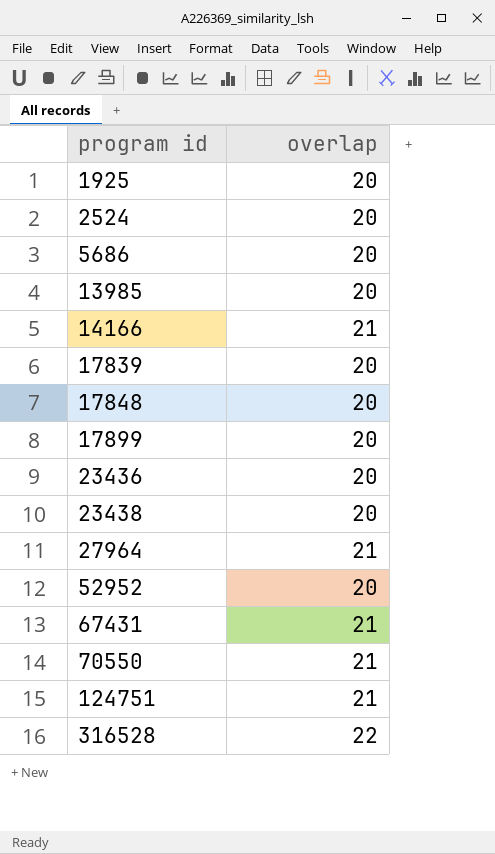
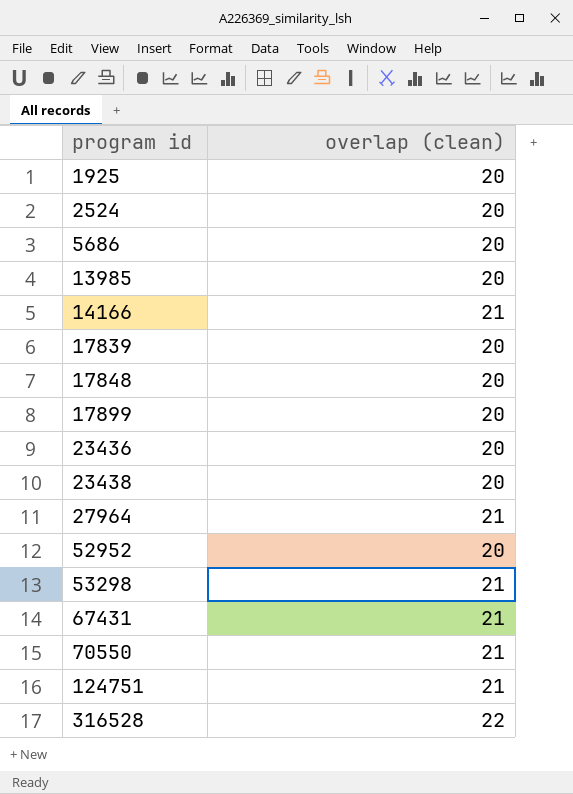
column name: overlap -> overlap (clean)
row 53298: none -> 21

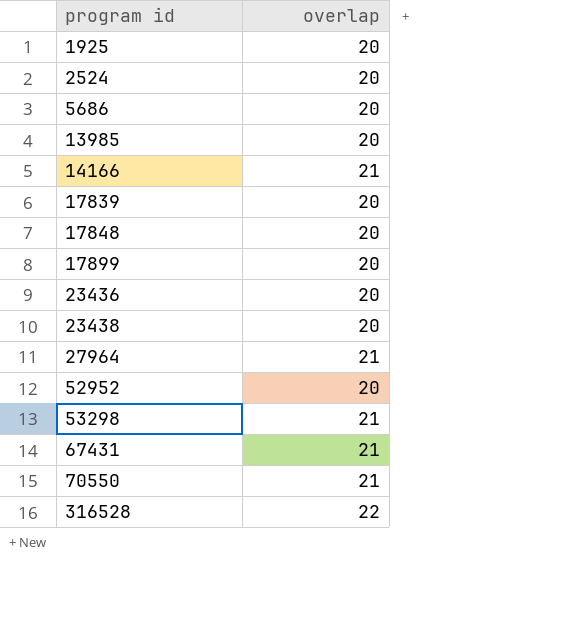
column name: overlap (clean) -> overlap
row 124751: 21 -> none

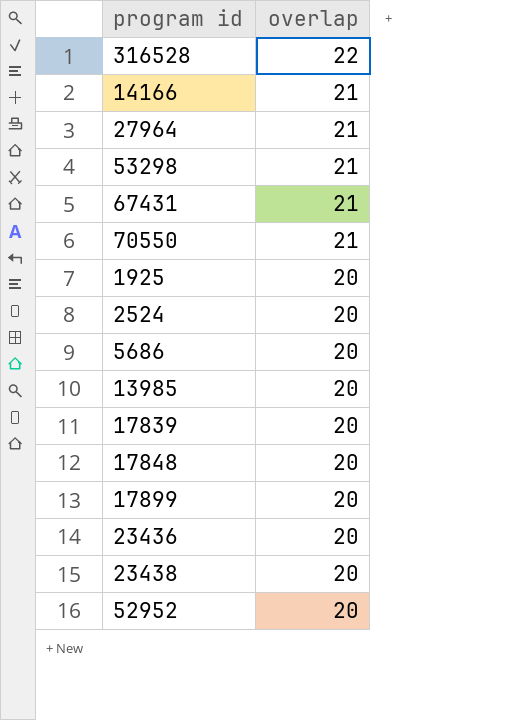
row order: program id ascending -> overlap descending

